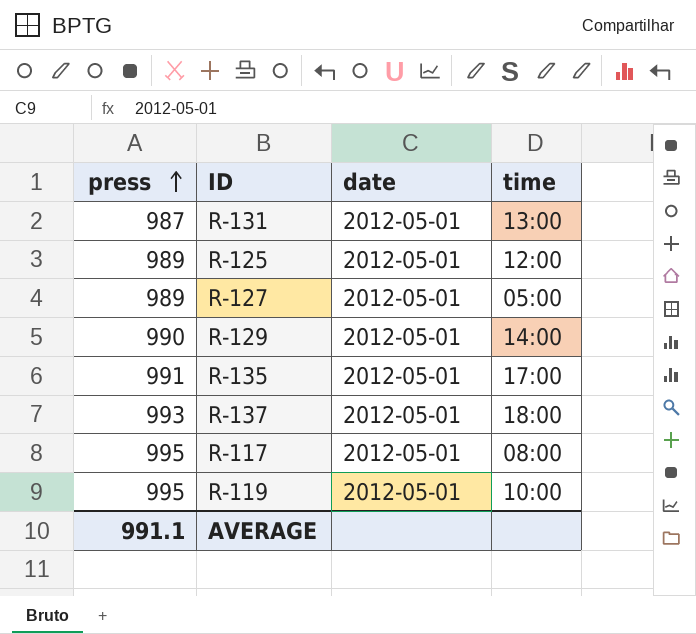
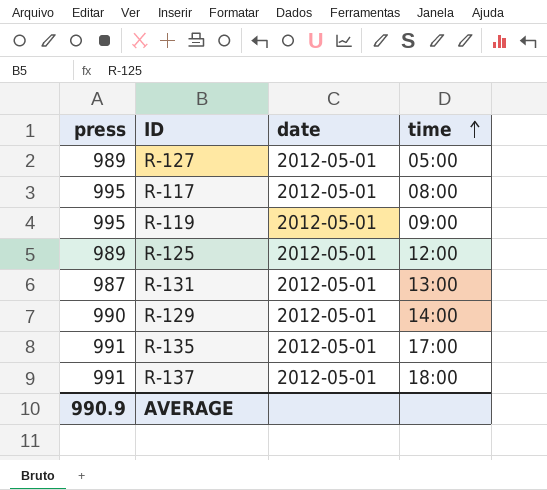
row order: press ascending -> time ascending
R-119 | time: 10:00 -> 09:00
R-137 | press: 993 -> 991
AVERAGE | press: 991.1 -> 990.9

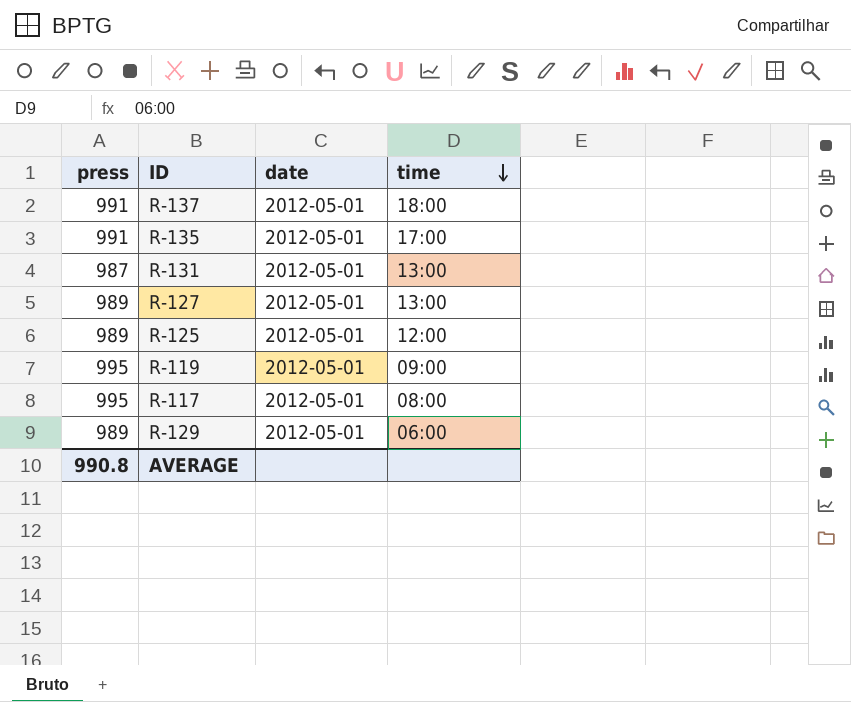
row order: time ascending -> time descending
R-127 | time: 05:00 -> 13:00
R-129 | press: 990 -> 989
R-129 | time: 14:00 -> 06:00
AVERAGE | press: 990.9 -> 990.8

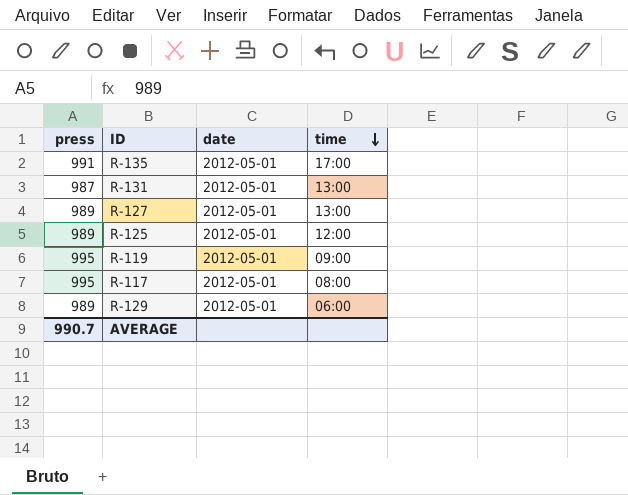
row R-137: 991 | 2012-05-01 | 18:00 -> none
AVERAGE | press: 990.8 -> 990.7

